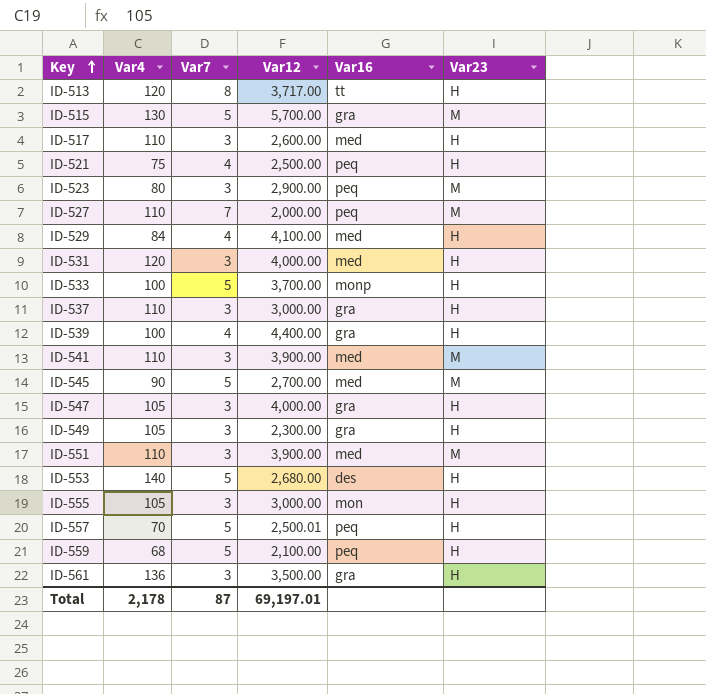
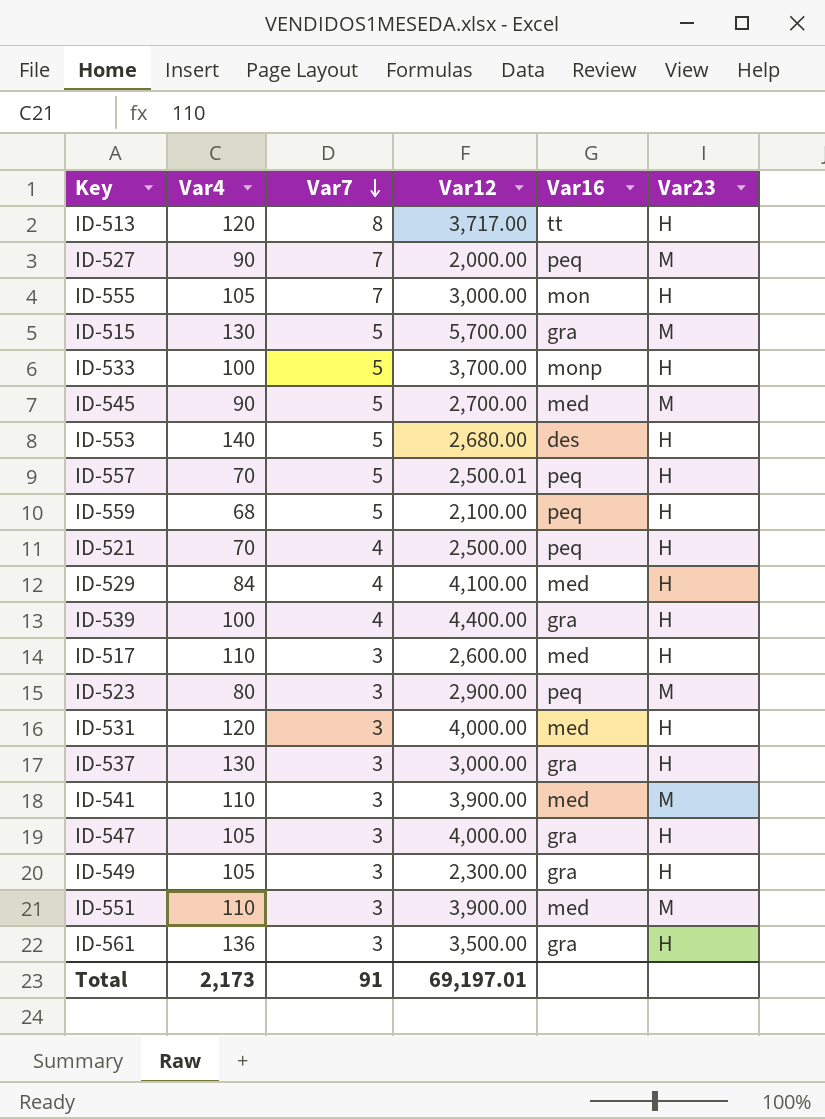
row order: Key ascending -> Var7 descending
ID-527 | Var4: 110 -> 90
ID-555 | Var7: 3 -> 7
ID-521 | Var4: 75 -> 70
ID-537 | Var4: 110 -> 130
Total | Var4: 2,178 -> 2,173
Total | Var7: 87 -> 91

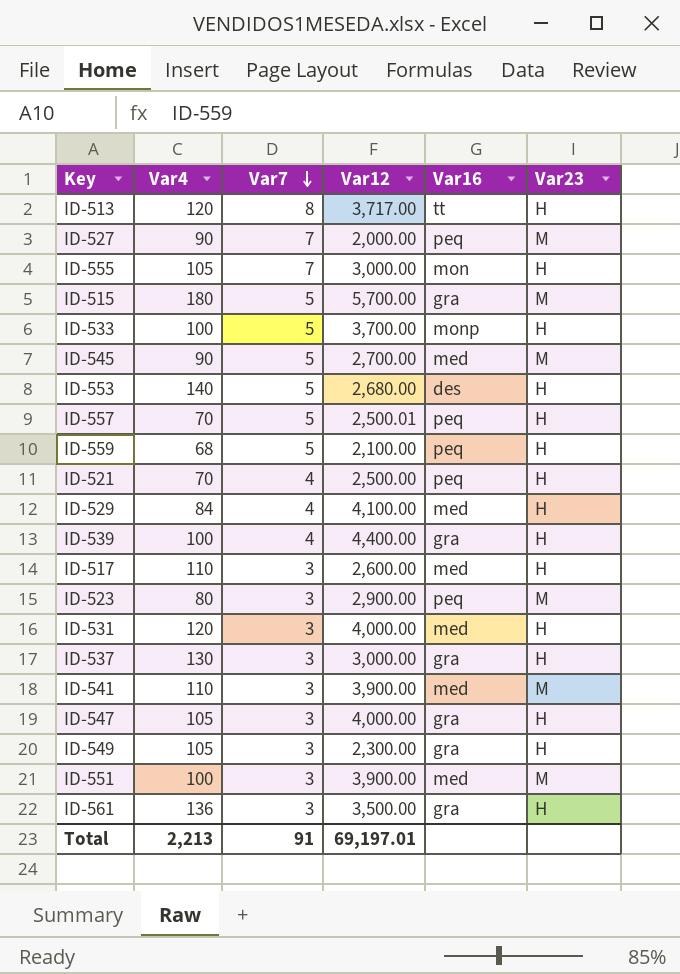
ID-515 | Var4: 130 -> 180
ID-551 | Var4: 110 -> 100
Total | Var4: 2,173 -> 2,213

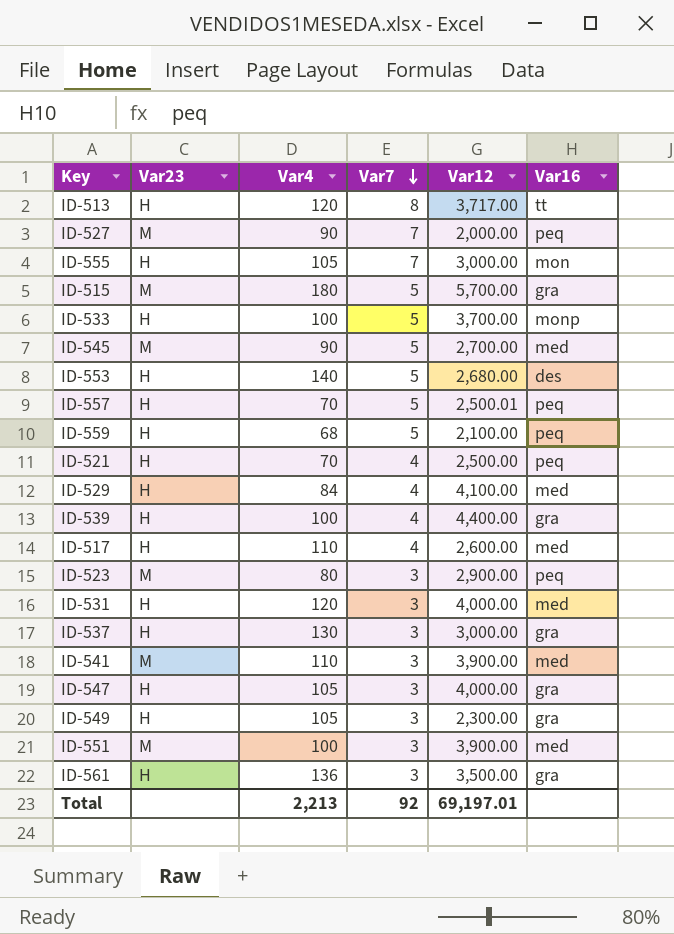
column Var23 | position: 6 -> 2
ID-517 | Var7: 3 -> 4
Total | Var7: 91 -> 92

